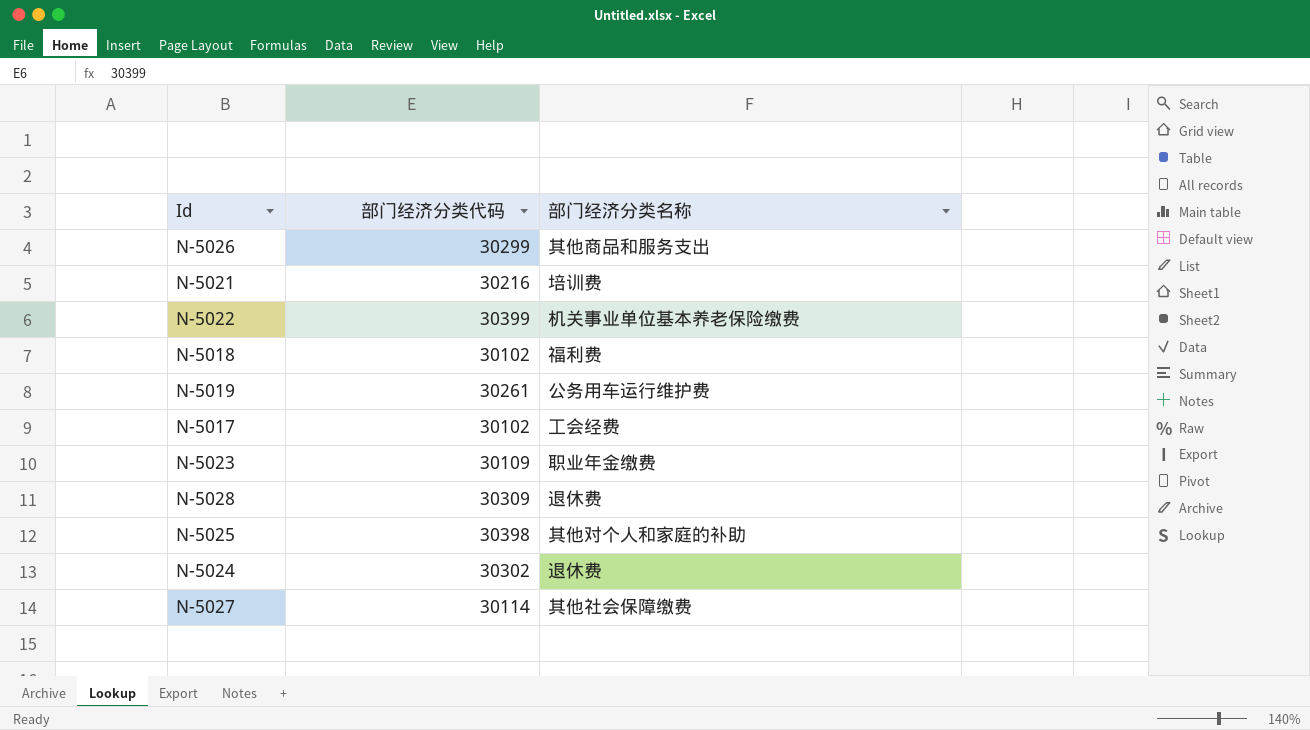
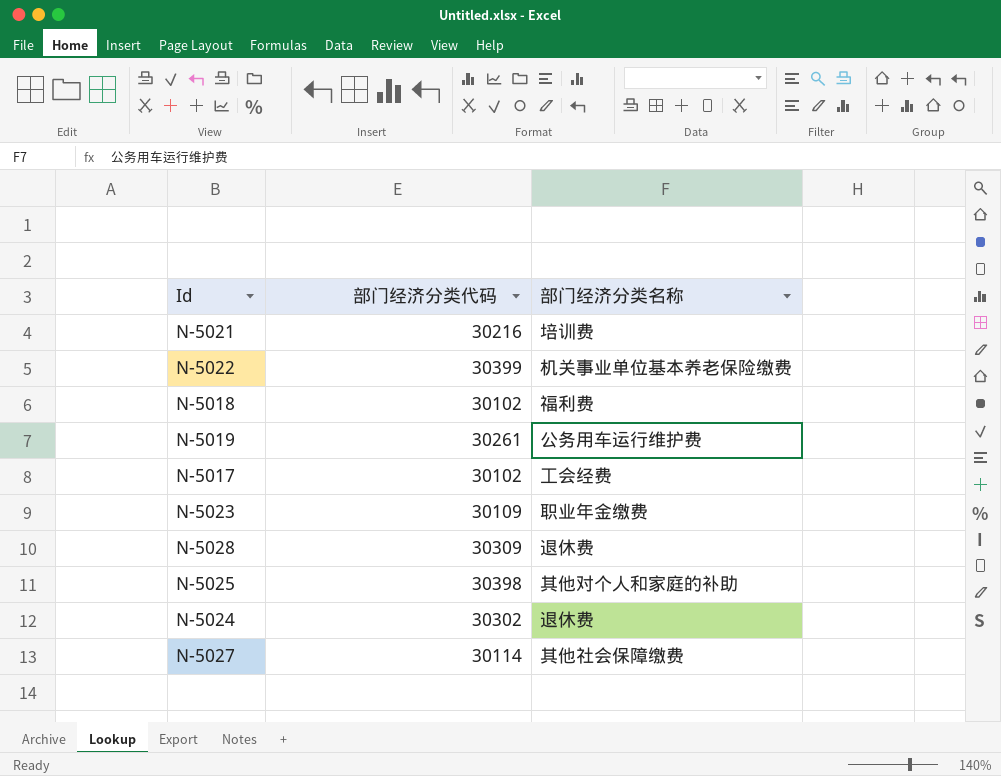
row N-5026: 30299 | 其他商品和服务支出 -> none

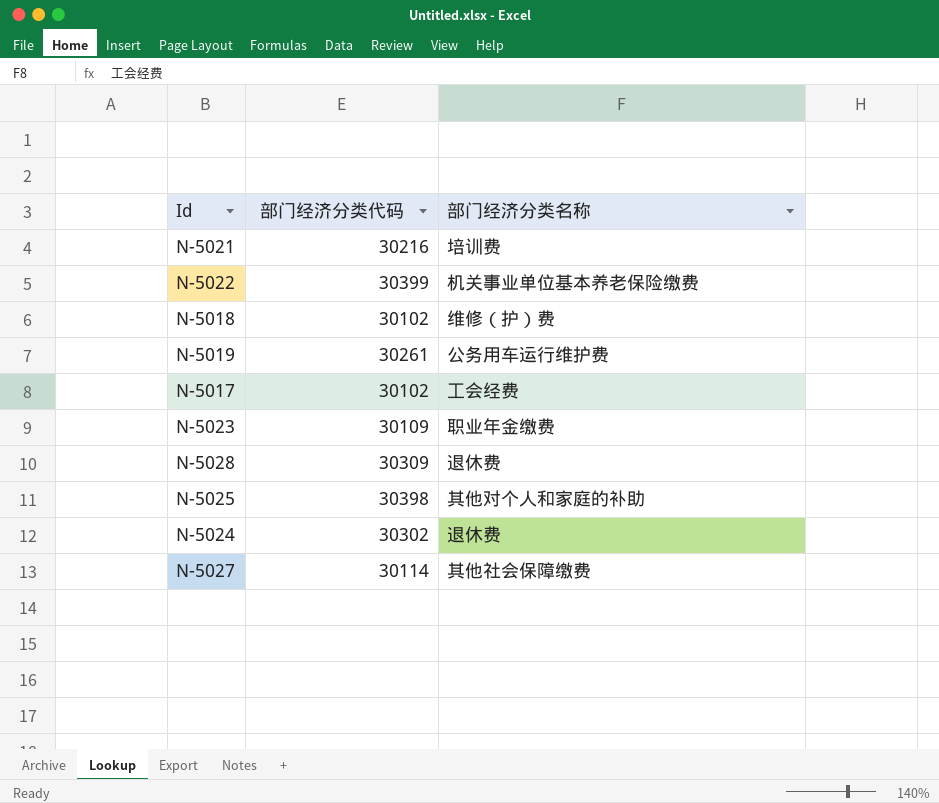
N-5018 | 部门经济分类名称: 福利费 -> 维修（护）费

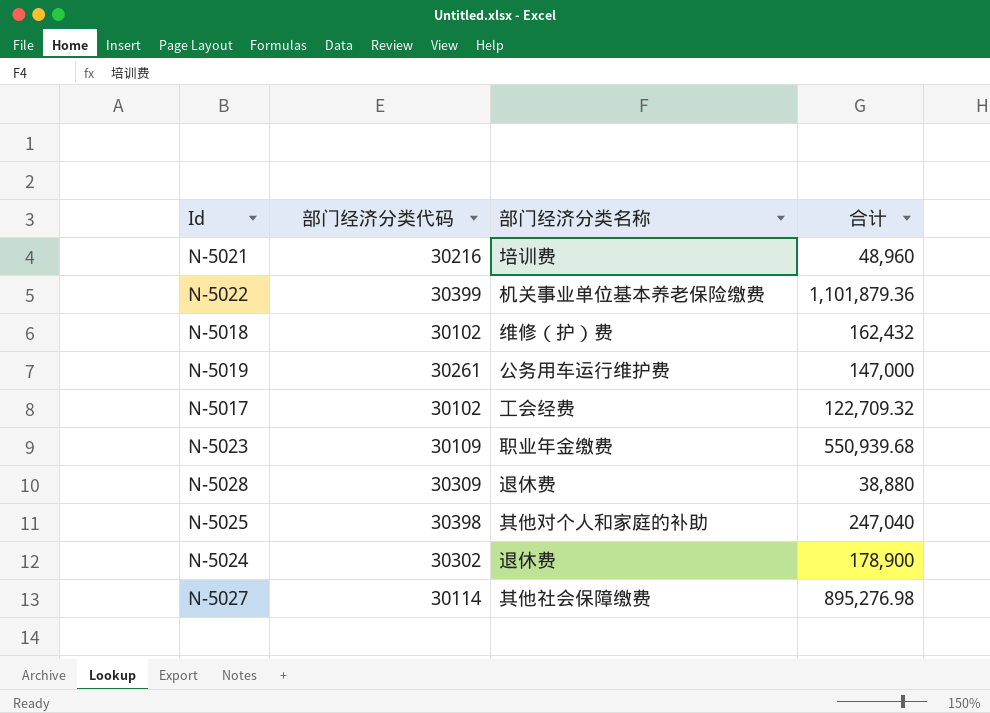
column 合计 | position: none -> 4

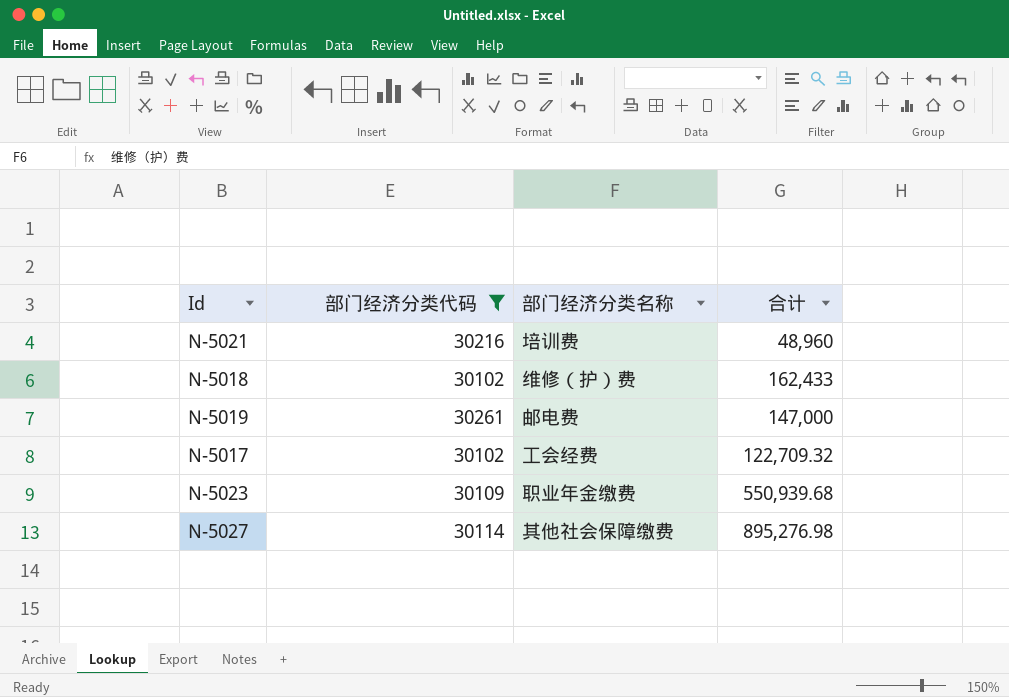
filter: none -> 部门经济分类代码 <= 30261
N-5018 | 合计: 162,432 -> 162,433
N-5019 | 部门经济分类名称: 公务用车运行维护费 -> 邮电费

